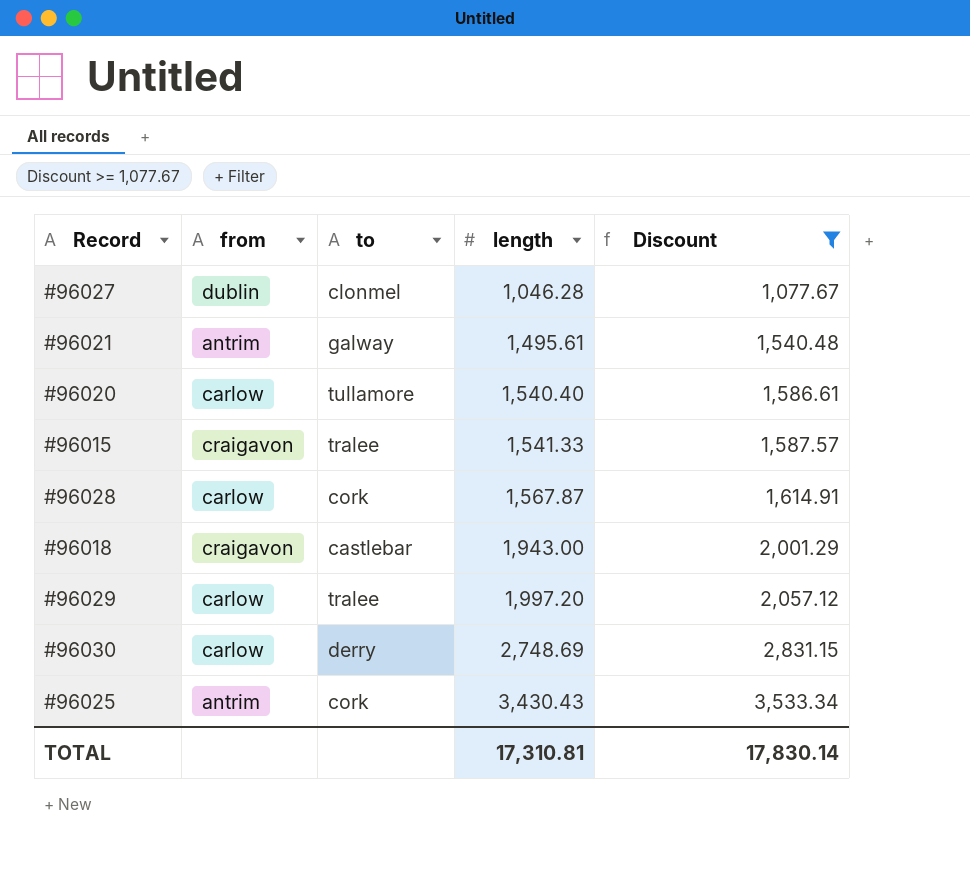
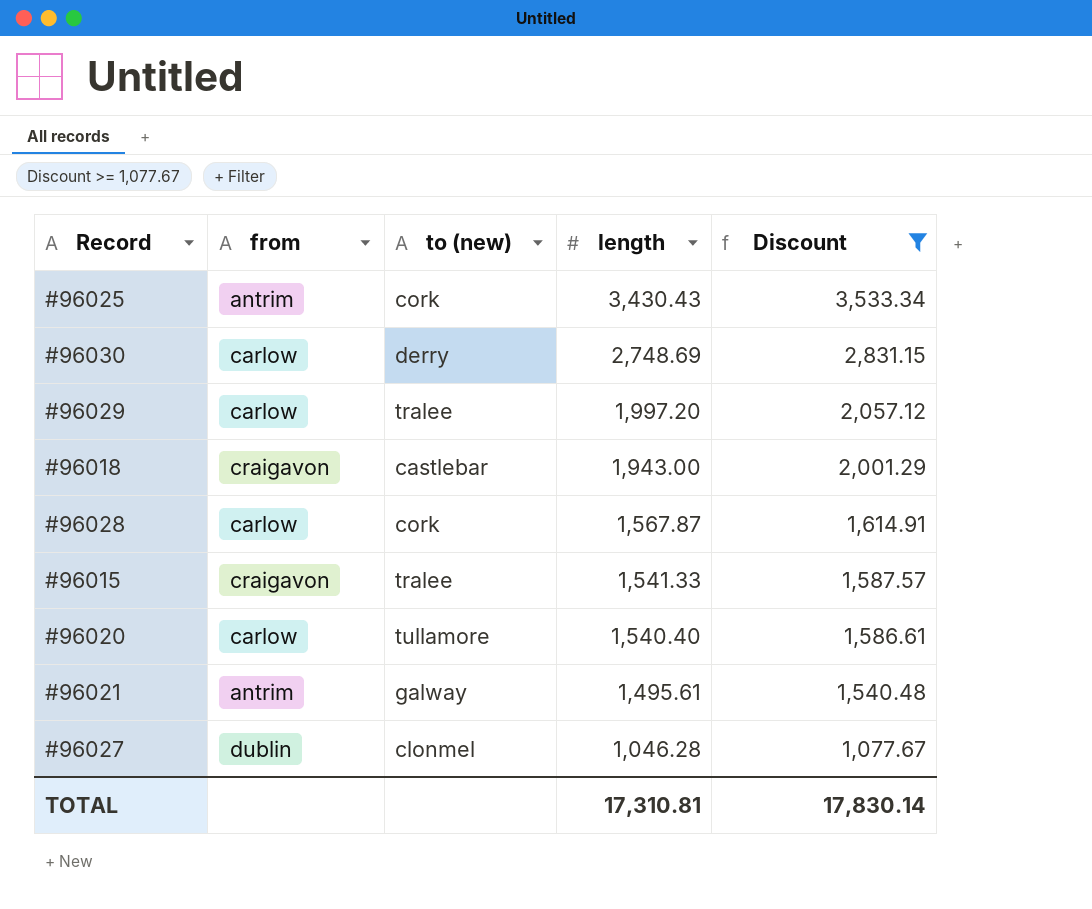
row order: length ascending -> length descending
column name: to -> to (new)

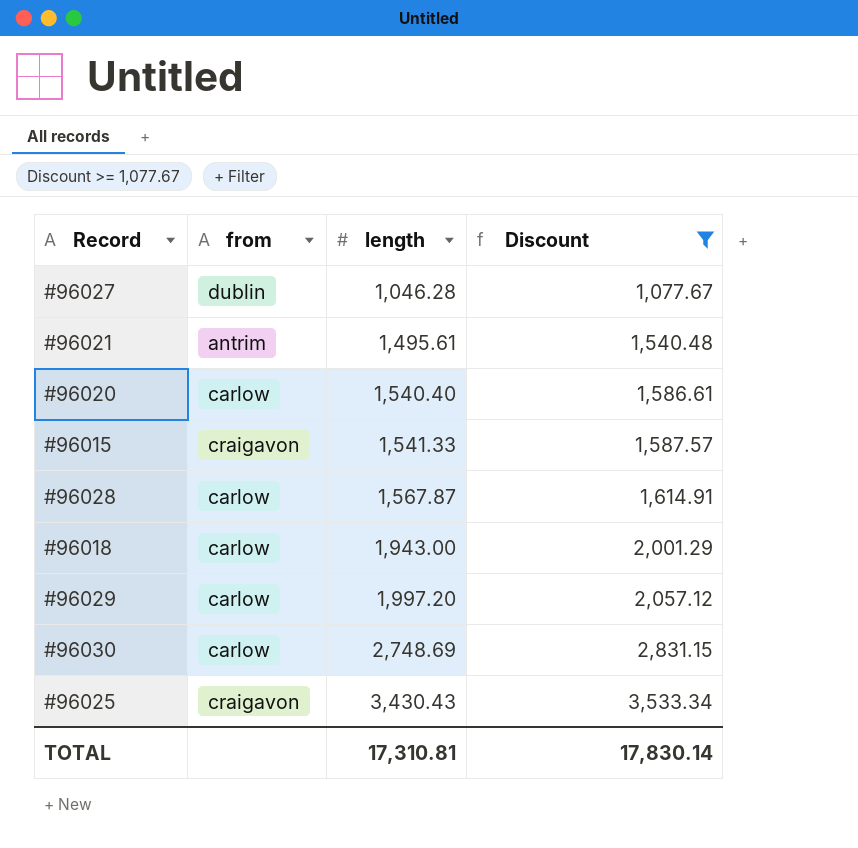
row order: length descending -> length ascending
column to (new) | position: 3 -> none
#96018 | from: craigavon -> carlow
#96025 | from: antrim -> craigavon

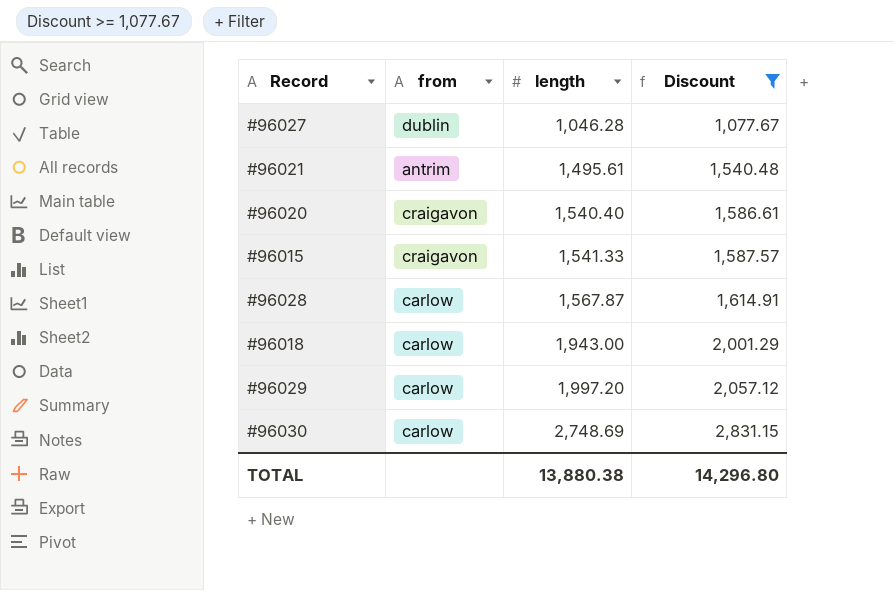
row #96025: craigavon | 3,430.43 | 3,533.34 -> none
#96020 | from: carlow -> craigavon
TOTAL | length: 17,310.81 -> 13,880.38
TOTAL | Discount: 17,830.14 -> 14,296.80

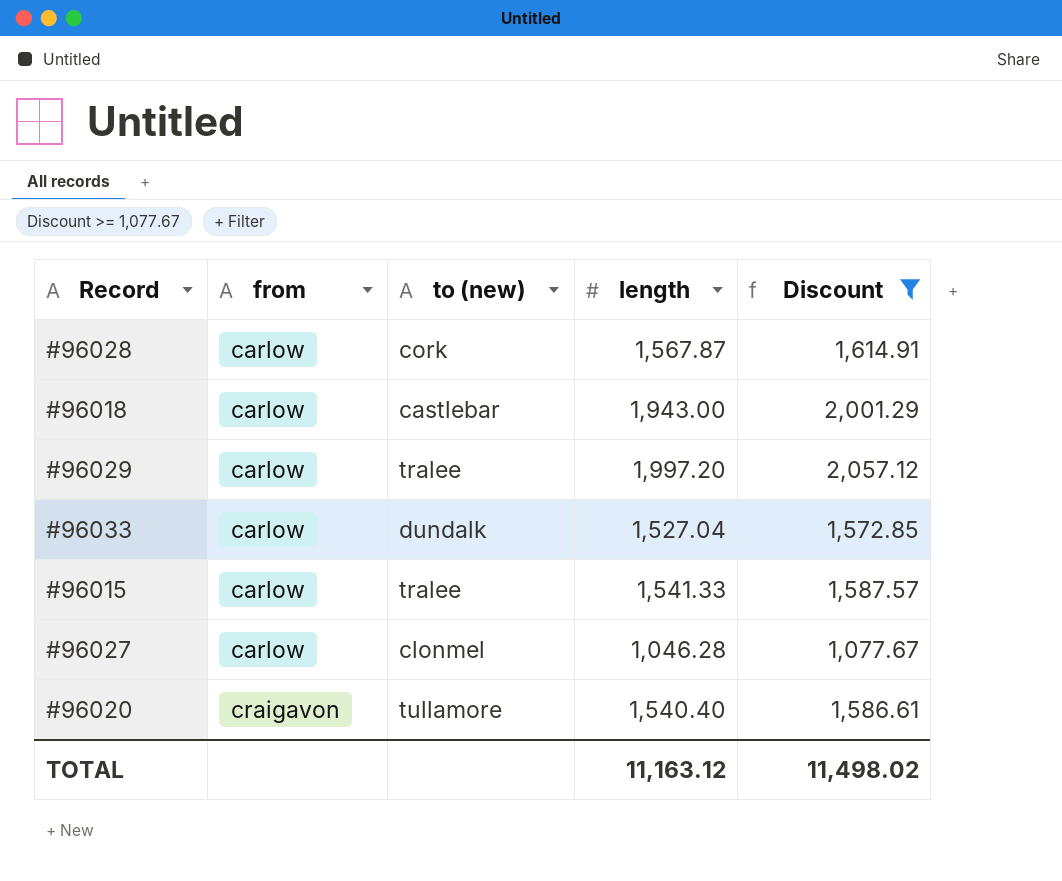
row order: length ascending -> from ascending
column to (new) | position: none -> 3
row #96021: antrim | 1,495.61 | 1,540.48 -> none
row #96030: carlow | 2,748.69 | 2,831.15 -> none
row #96033: none -> carlow | dundalk | 1,527.04 | 1,572.85
#96015 | from: craigavon -> carlow
#96027 | from: dublin -> carlow
TOTAL | length: 13,880.38 -> 11,163.12
TOTAL | Discount: 14,296.80 -> 11,498.02

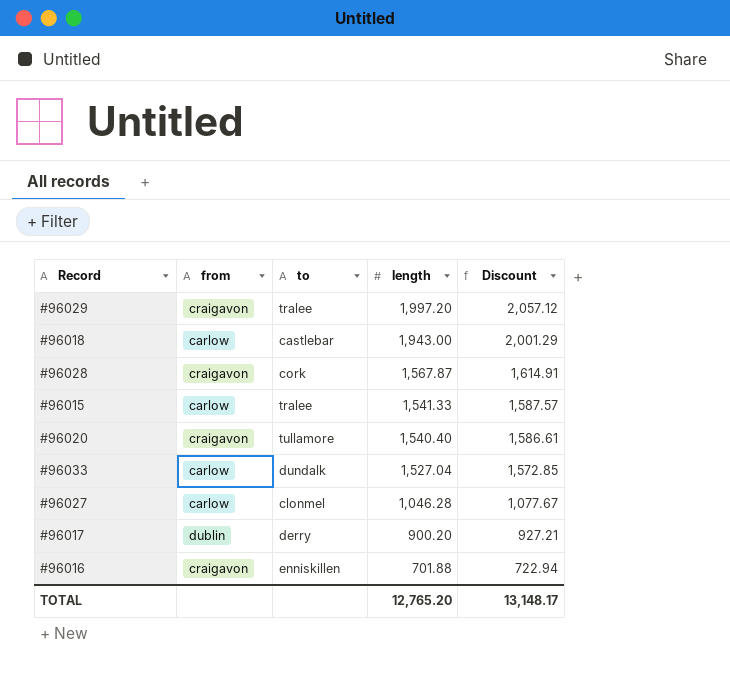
filter: Discount >= 1,077.67 -> none
row order: from ascending -> length descending
column name: to (new) -> to
#96029 | from: carlow -> craigavon
#96028 | from: carlow -> craigavon
TOTAL | length: 11,163.12 -> 12,765.20
TOTAL | Discount: 11,498.02 -> 13,148.17

